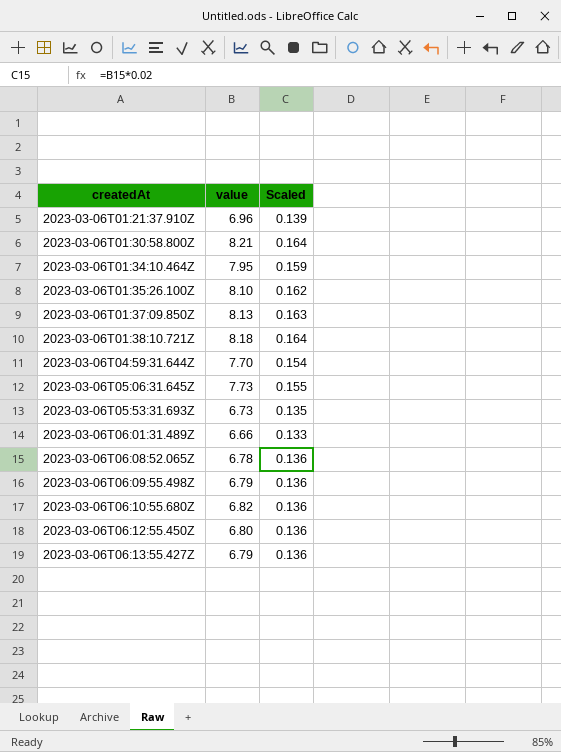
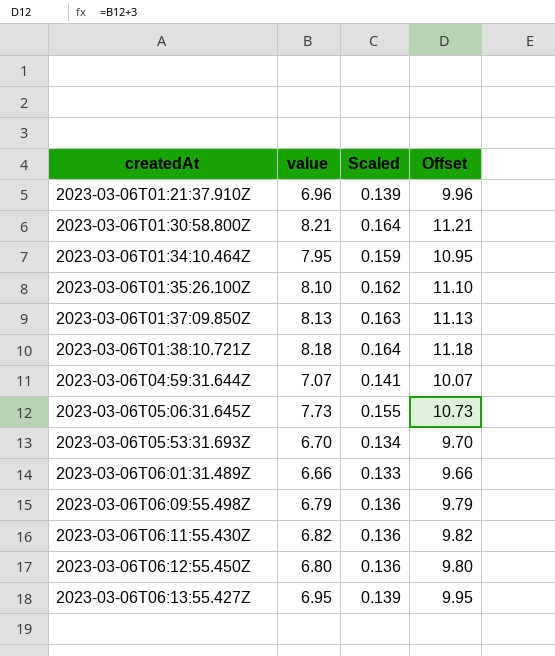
column Offset | formula: none -> [value] + 3
row 2023-03-06T06:08:52.065Z: 6.78 | 0.136 -> none
row 2023-03-06T06:10:55.680Z: 6.82 | 0.136 -> none
2023-03-06T04:59:31.644Z | value: 7.70 -> 7.07
2023-03-06T04:59:31.644Z | Scaled: 0.154 -> 0.141
2023-03-06T05:53:31.693Z | value: 6.73 -> 6.70
2023-03-06T05:53:31.693Z | Scaled: 0.135 -> 0.134
row 2023-03-06T06:11:55.430Z: none -> 6.82 | 0.136 | 9.82
2023-03-06T06:13:55.427Z | value: 6.79 -> 6.95
2023-03-06T06:13:55.427Z | Scaled: 0.136 -> 0.139

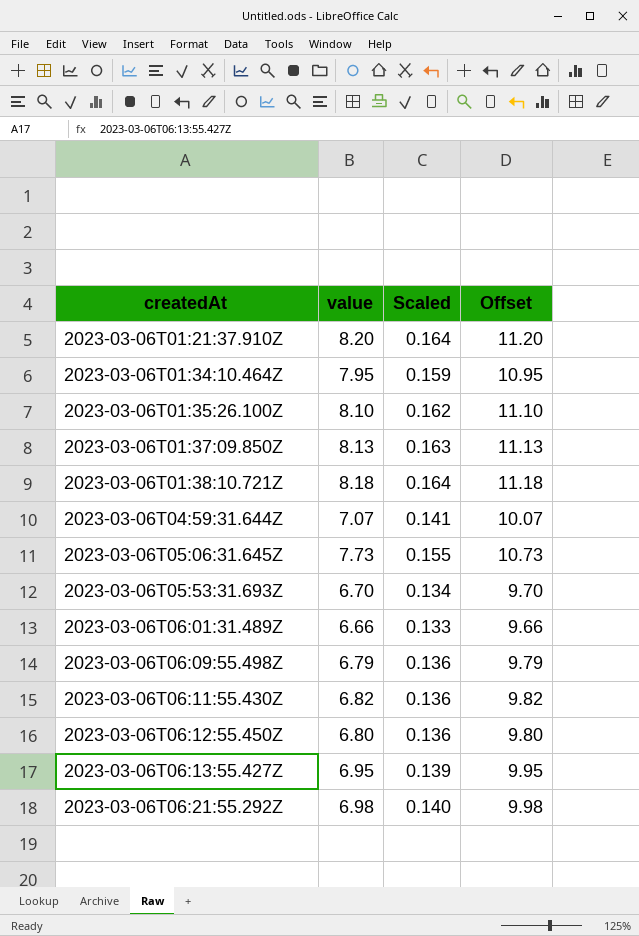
row 2023-03-06T01:30:58.800Z: 8.21 | 0.164 | 11.21 -> none
2023-03-06T01:21:37.910Z | value: 6.96 -> 8.20
2023-03-06T01:21:37.910Z | Scaled: 0.139 -> 0.164
2023-03-06T01:21:37.910Z | Offset: 9.96 -> 11.20
row 2023-03-06T06:21:55.292Z: none -> 6.98 | 0.140 | 9.98

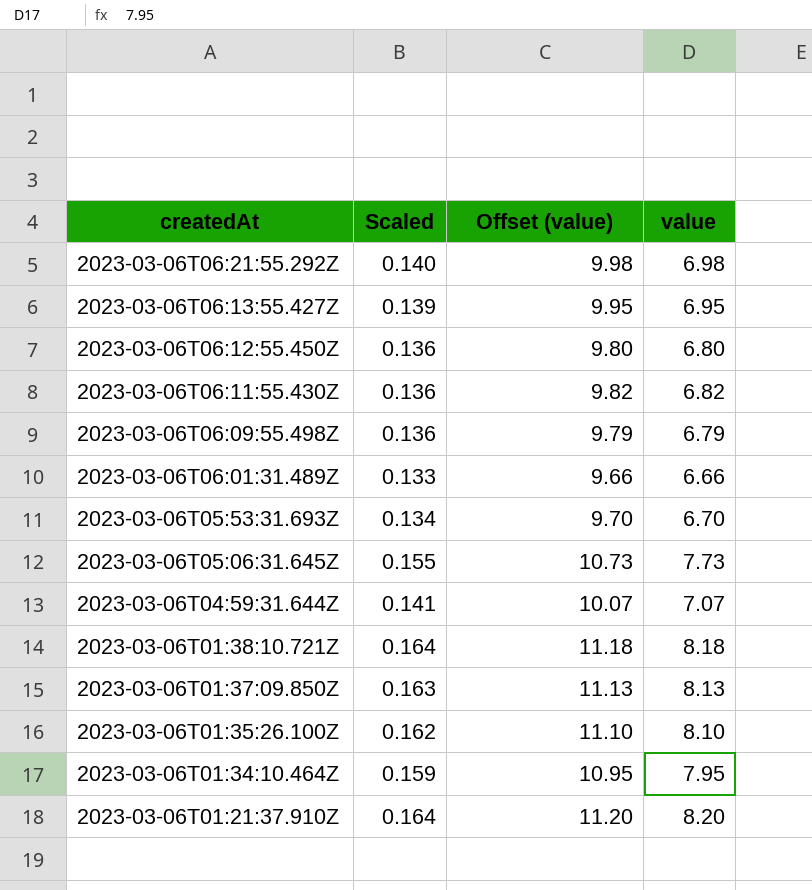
row order: createdAt ascending -> createdAt descending
column name: Offset -> Offset (value)
column value | position: 2 -> 4

